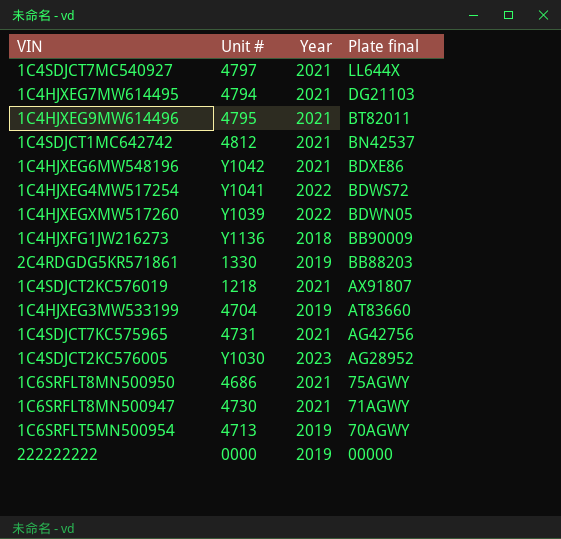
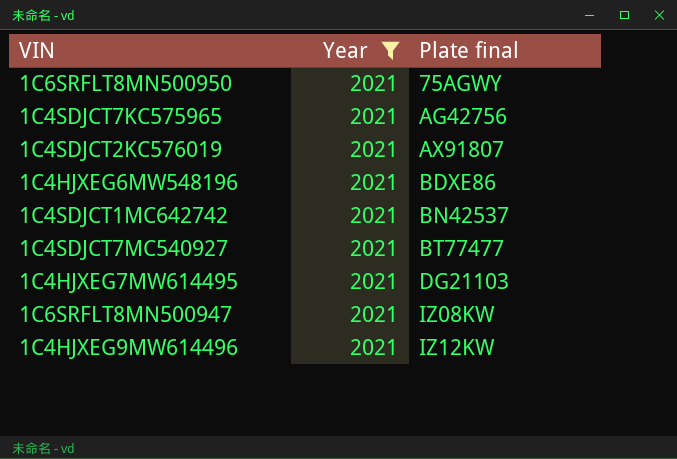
filter: none -> Year = 2021
row order: Plate final descending -> Plate final ascending
column Unit # | position: 2 -> none
1C4SDJCT7MC540927 | Plate final: LL644X -> BT77477
1C6SRFLT8MN500947 | Plate final: 71AGWY -> IZ08KW
1C4HJXEG9MW614496 | Plate final: BT82011 -> IZ12KW

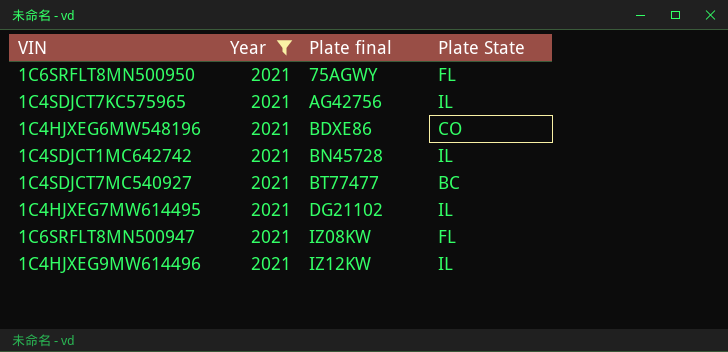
column Plate State | position: none -> 4
row 1C4SDJCT2KC576019: 2021 | AX91807 -> none
1C4SDJCT1MC642742 | Plate final: BN42537 -> BN45728
1C4HJXEG7MW614495 | Plate final: DG21103 -> DG21102

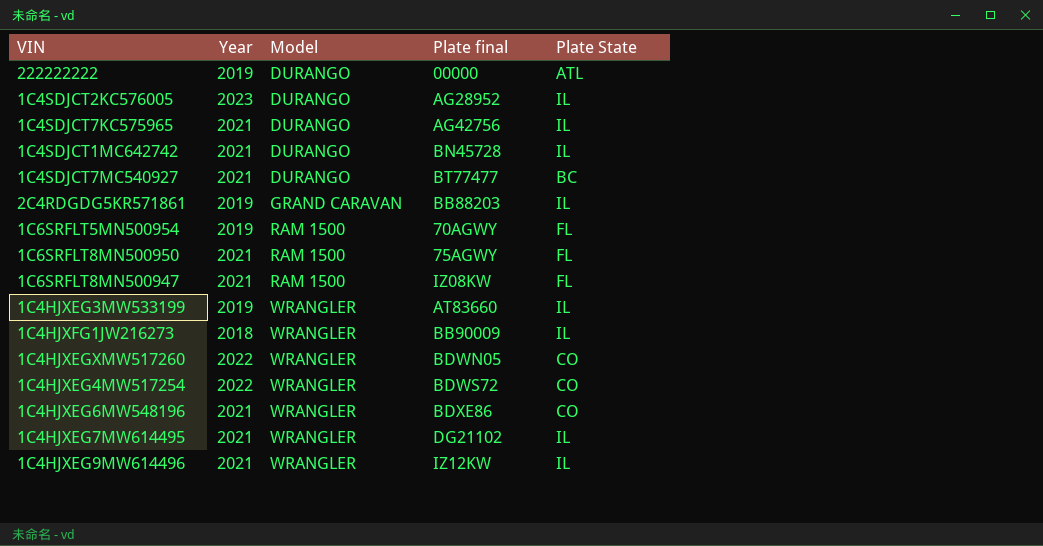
filter: Year = 2021 -> none
row order: Plate final ascending -> Model ascending
column Model | position: none -> 3

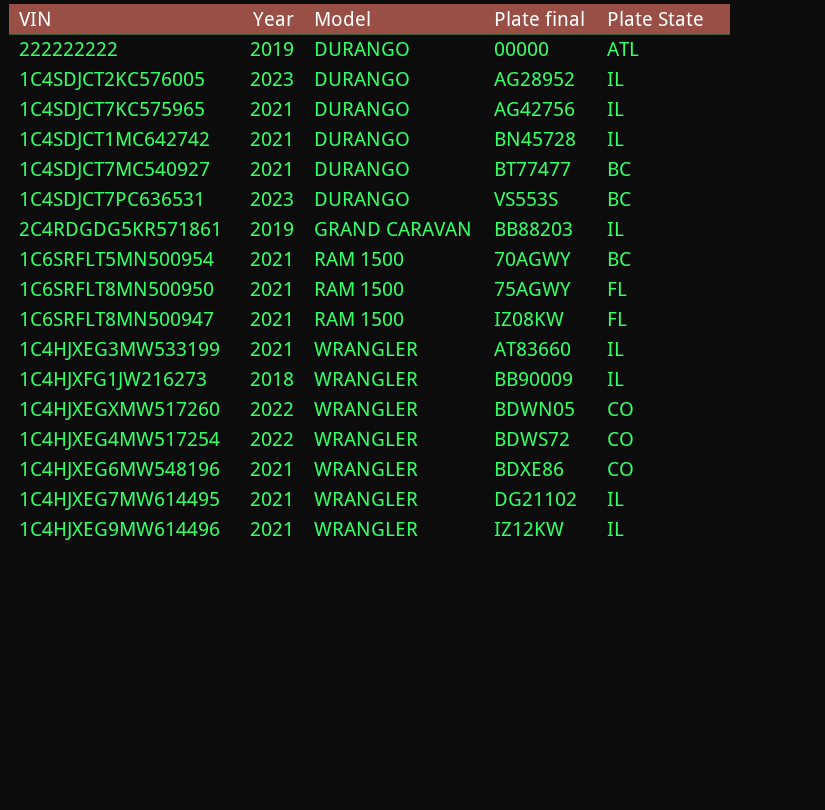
row 1C4SDJCT7PC636531: none -> 2023 | DURANGO | VS553S | BC
1C6SRFLT5MN500954 | Year: 2019 -> 2021
1C6SRFLT5MN500954 | Plate State: FL -> BC
1C4HJXEG3MW533199 | Year: 2019 -> 2021

